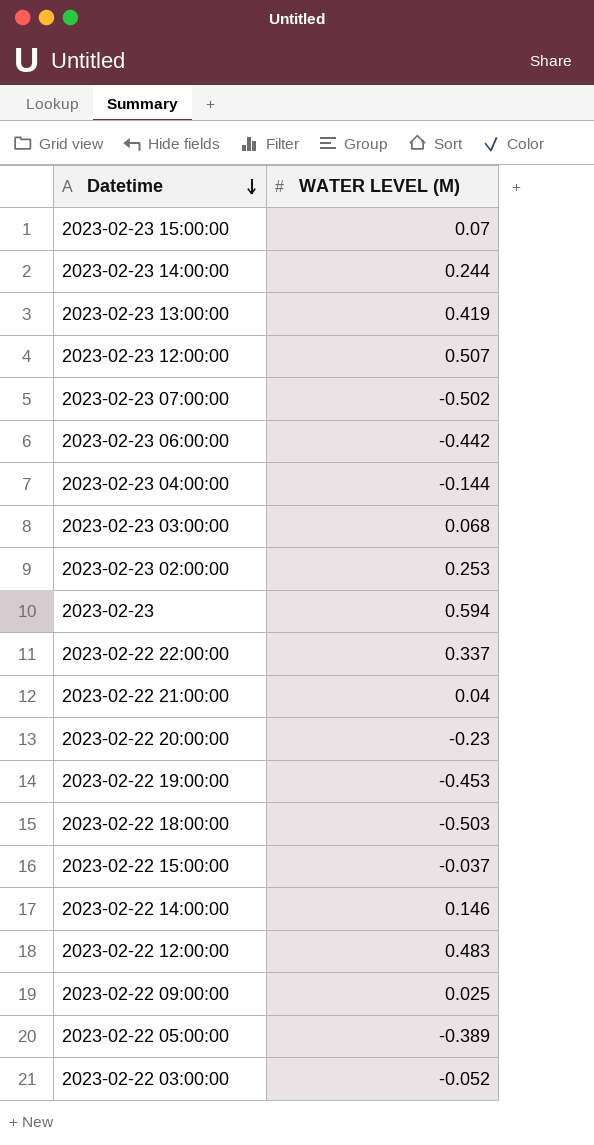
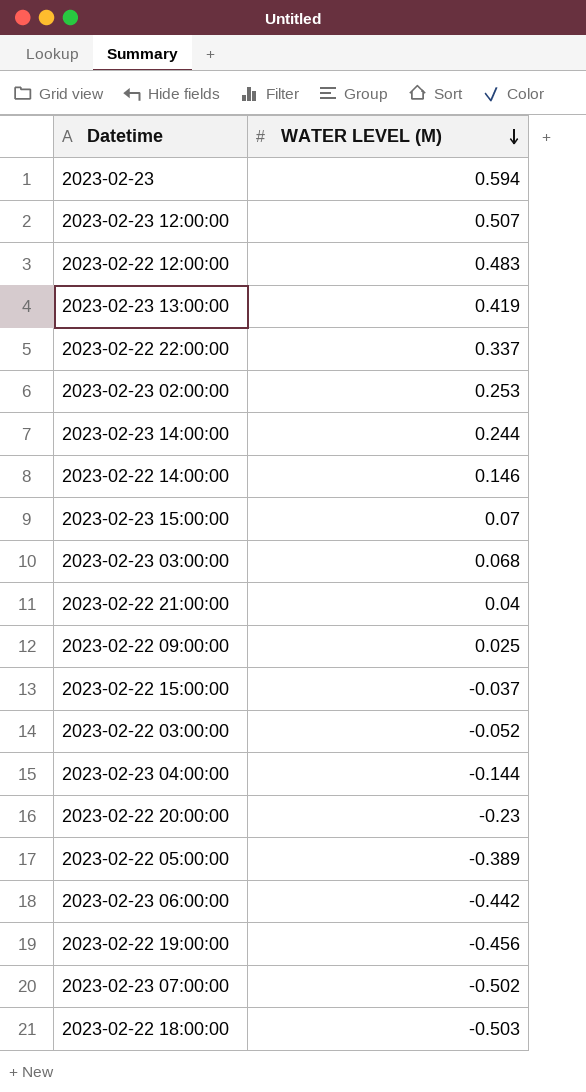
row order: Datetime descending -> WATER LEVEL (M) descending
2023-02-22 19:00:00 | WATER LEVEL (M): -0.453 -> -0.456

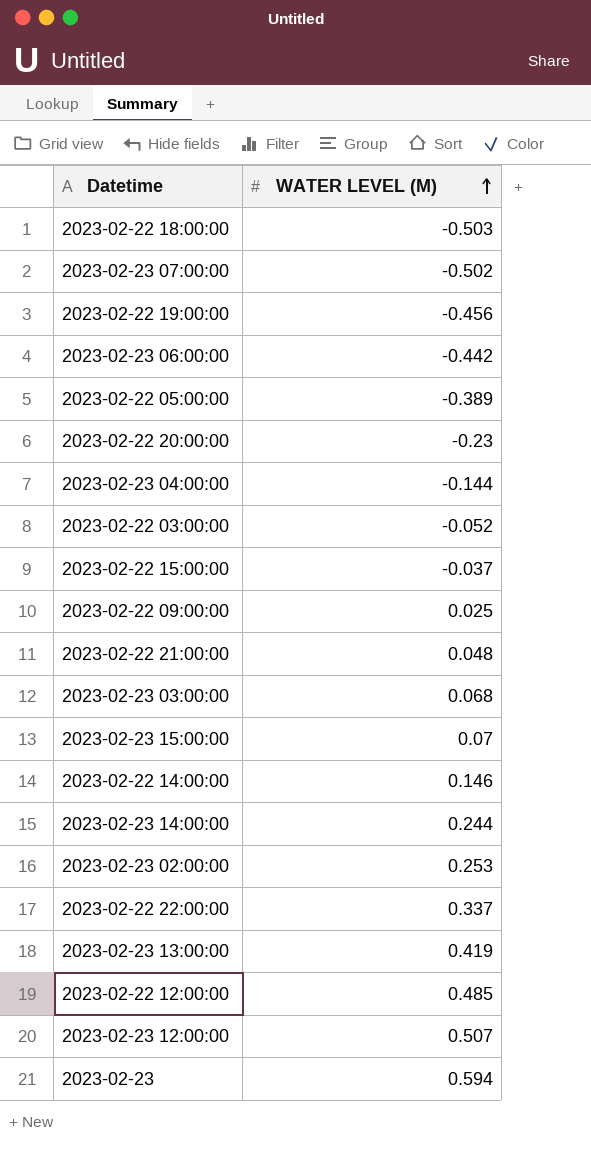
row order: WATER LEVEL (M) descending -> WATER LEVEL (M) ascending
2023-02-22 21:00:00 | WATER LEVEL (M): 0.04 -> 0.048
2023-02-22 12:00:00 | WATER LEVEL (M): 0.483 -> 0.485

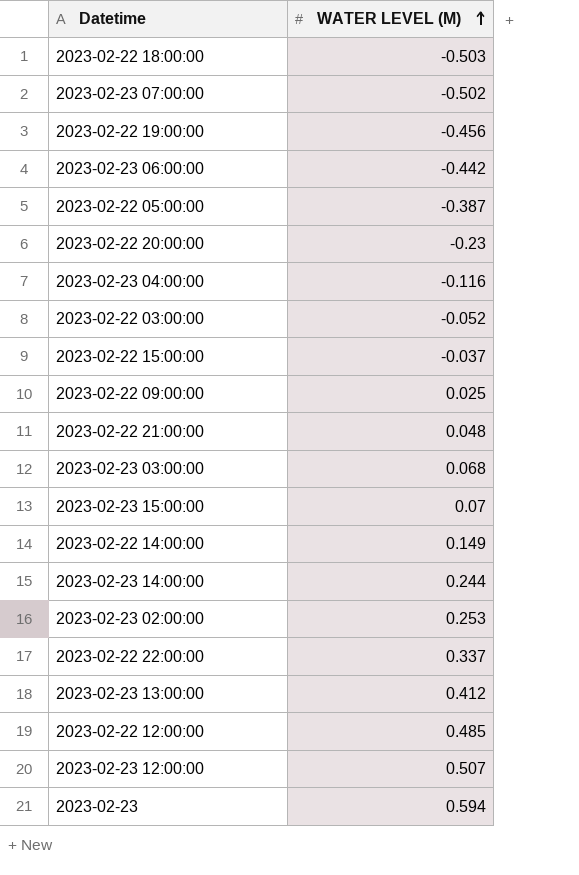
2023-02-22 05:00:00 | WATER LEVEL (M): -0.389 -> -0.387
2023-02-23 04:00:00 | WATER LEVEL (M): -0.144 -> -0.116
2023-02-22 14:00:00 | WATER LEVEL (M): 0.146 -> 0.149
2023-02-23 13:00:00 | WATER LEVEL (M): 0.419 -> 0.412

